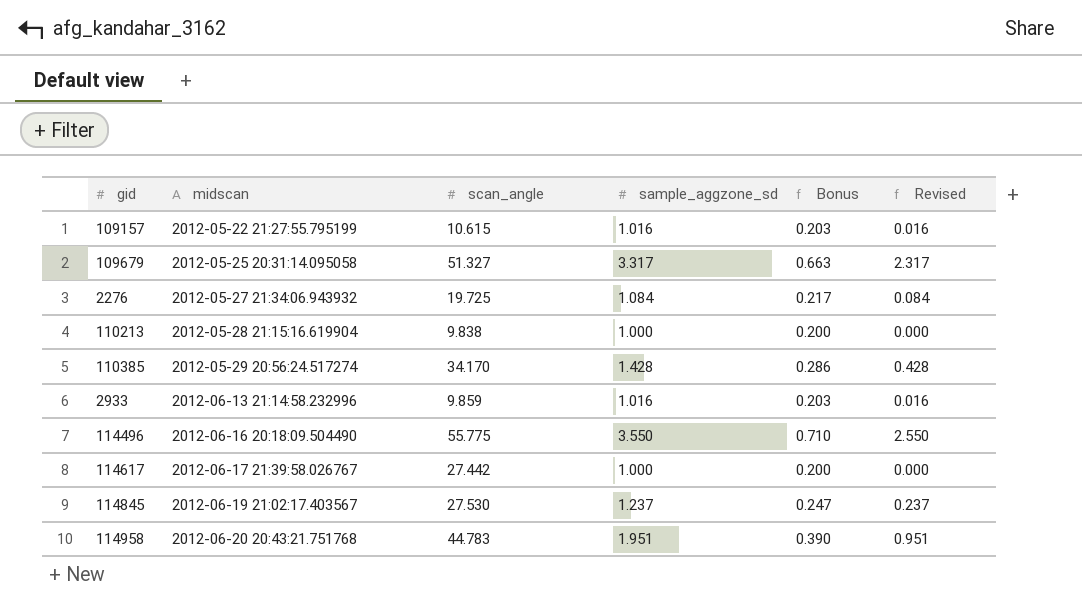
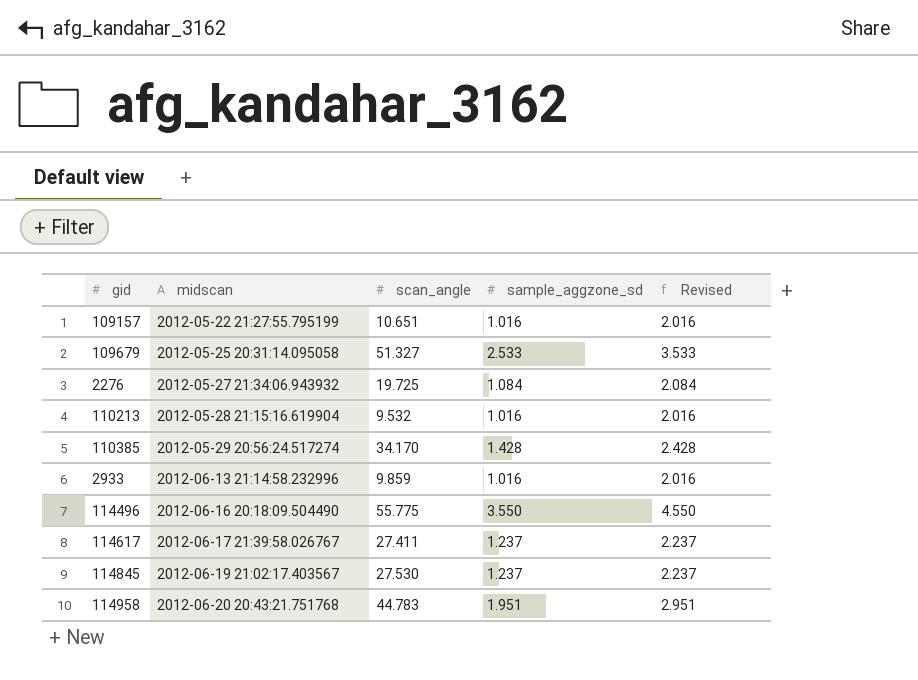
column Bonus | formula: [sample_aggzone_sd] * 0.2 -> none
column Revised | formula: [sample_aggzone_sd] - 1 -> [sample_aggzone_sd] + 1
109157 | scan_angle: 10.615 -> 10.651
109679 | sample_aggzone_sd: 3.317 -> 2.533
110213 | scan_angle: 9.838 -> 9.532
110213 | sample_aggzone_sd: 1.000 -> 1.016
114617 | scan_angle: 27.442 -> 27.411
114617 | sample_aggzone_sd: 1.000 -> 1.237

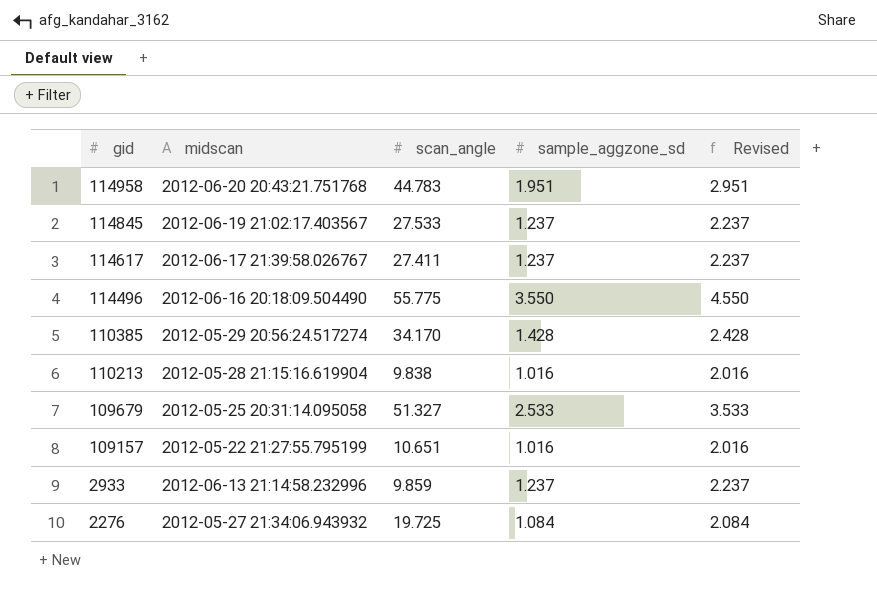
row order: midscan ascending -> gid descending
114845 | scan_angle: 27.530 -> 27.533
110213 | scan_angle: 9.532 -> 9.838
2933 | sample_aggzone_sd: 1.016 -> 1.237
2933 | Revised: 2.016 -> 2.237

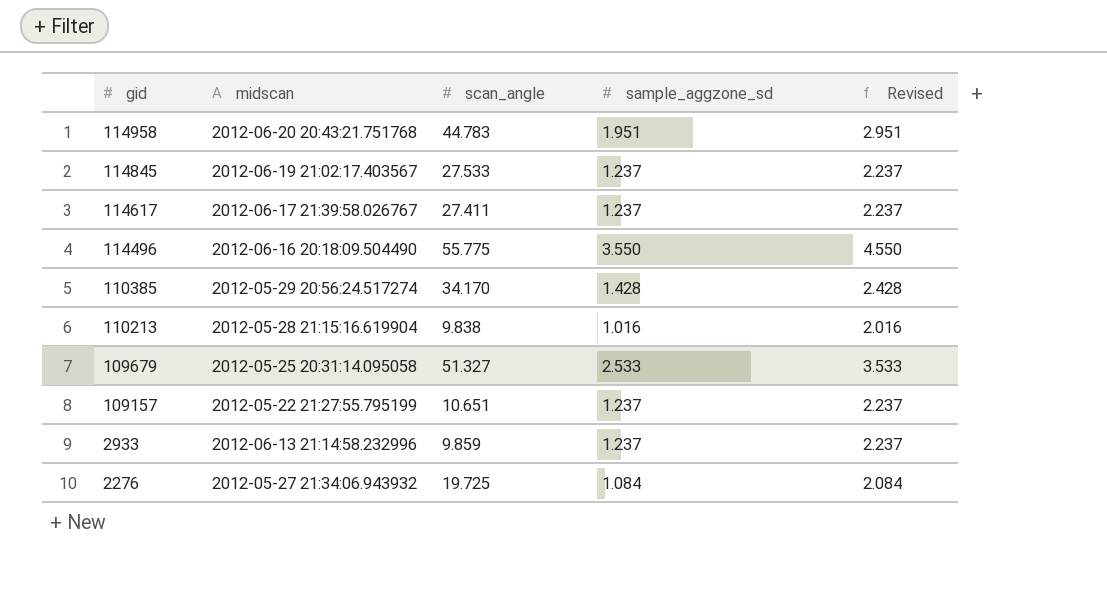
109157 | sample_aggzone_sd: 1.016 -> 1.237
109157 | Revised: 2.016 -> 2.237

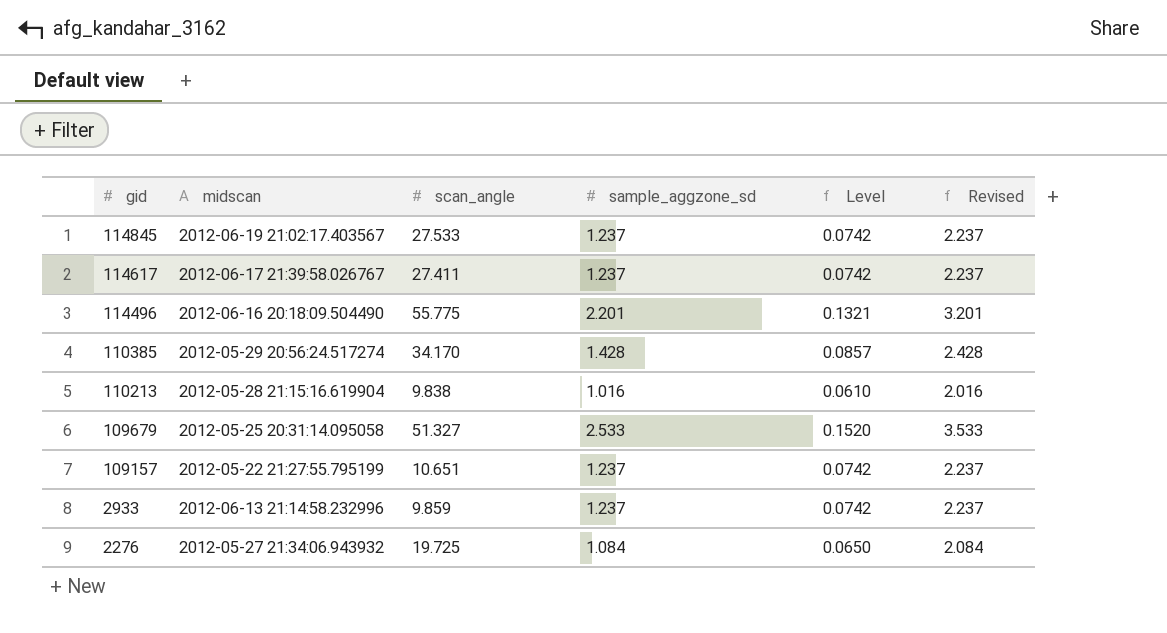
column Level | formula: none -> [sample_aggzone_sd] * 0.06
row 114958: 2012-06-20 20:43:21.751768 | 44.783 | 1.951 | 2.951 -> none
114496 | sample_aggzone_sd: 3.550 -> 2.201
114496 | Revised: 4.550 -> 3.201

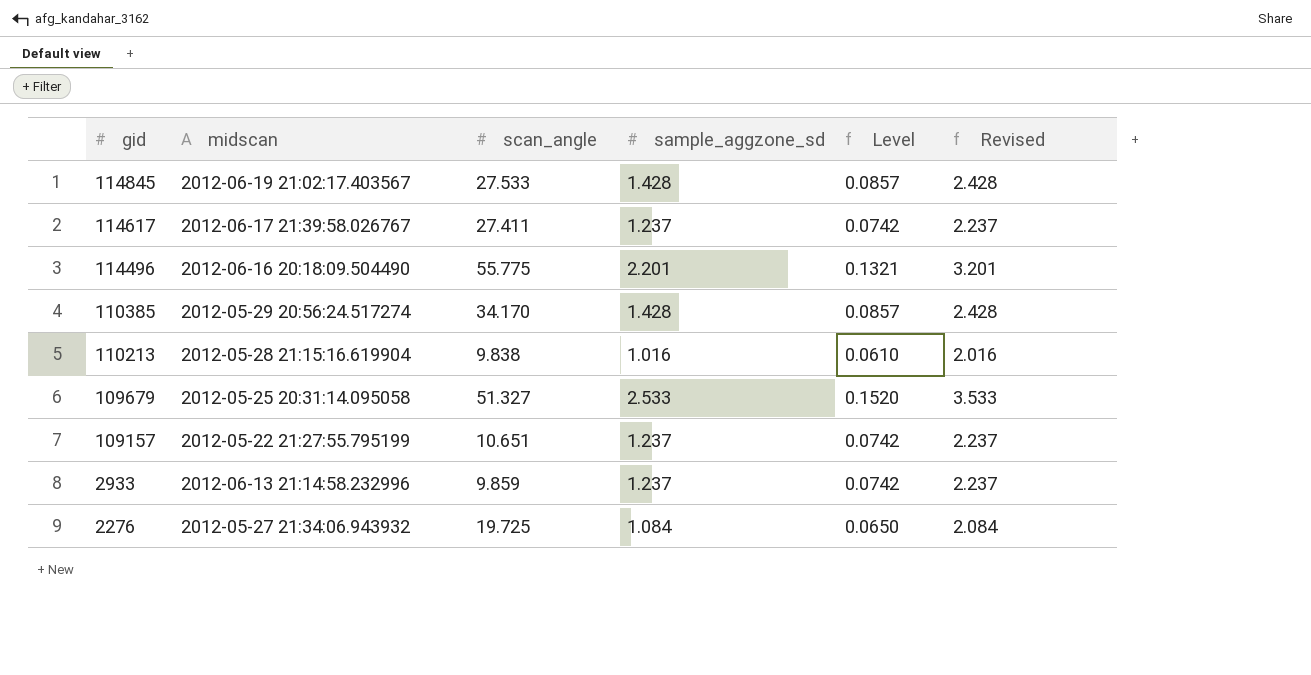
114845 | sample_aggzone_sd: 1.237 -> 1.428
114845 | Level: 0.0742 -> 0.0857
114845 | Revised: 2.237 -> 2.428

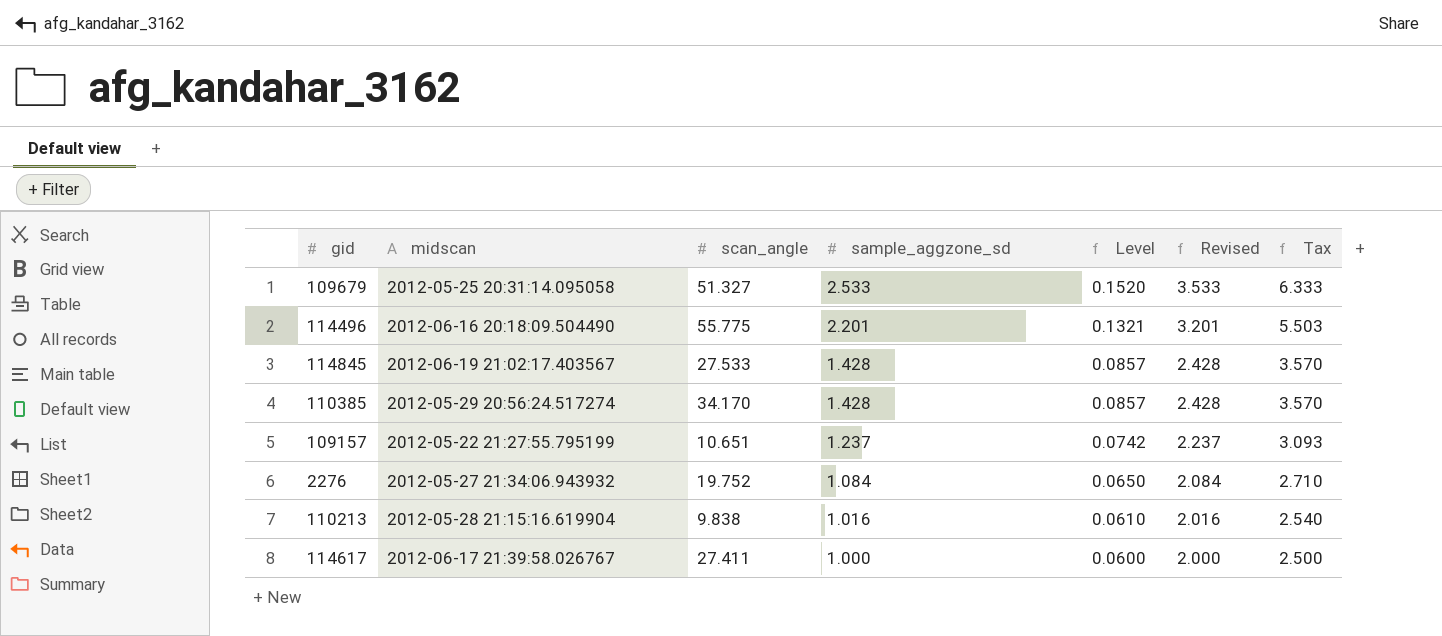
row order: gid descending -> sample_aggzone_sd descending
column Tax | formula: none -> [sample_aggzone_sd] * 2.5
row 2933: 2012-06-13 21:14:58.232996 | 9.859 | 1.237 | 0.0742 | 2.237 -> none
2276 | scan_angle: 19.725 -> 19.752
114617 | sample_aggzone_sd: 1.237 -> 1.000
114617 | Level: 0.0742 -> 0.0600
114617 | Revised: 2.237 -> 2.000

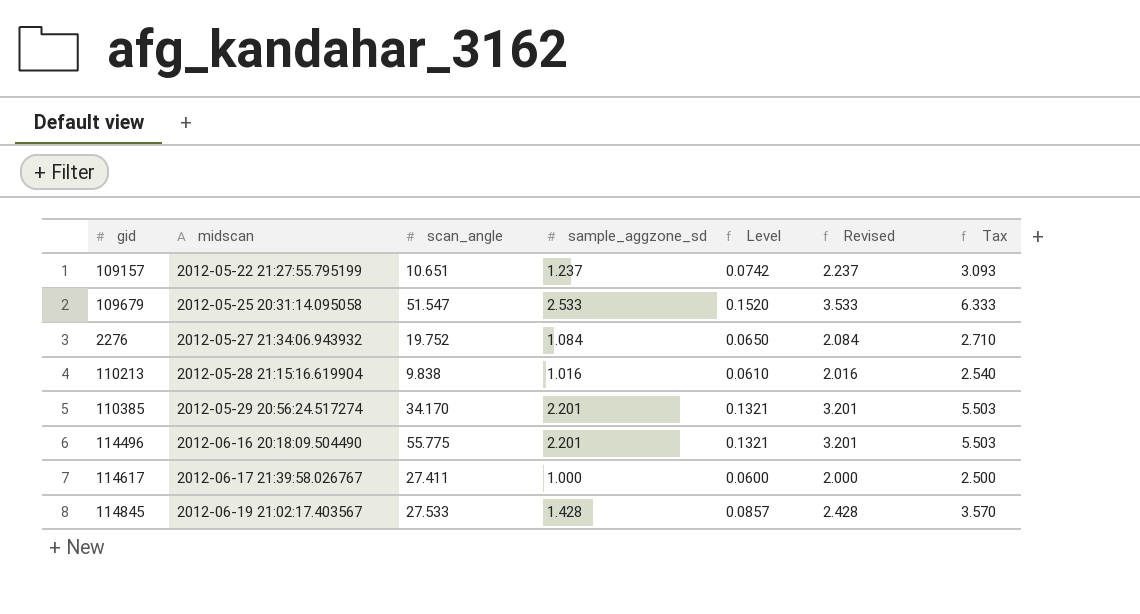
row order: sample_aggzone_sd descending -> midscan ascending
109679 | scan_angle: 51.327 -> 51.547
110385 | sample_aggzone_sd: 1.428 -> 2.201
110385 | Level: 0.0857 -> 0.1321
110385 | Revised: 2.428 -> 3.201
110385 | Tax: 3.570 -> 5.503

